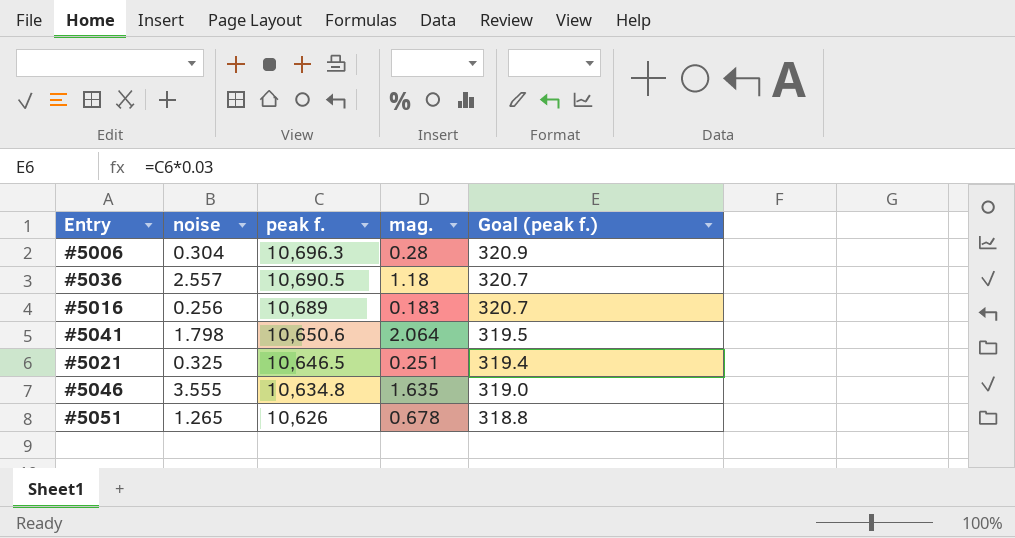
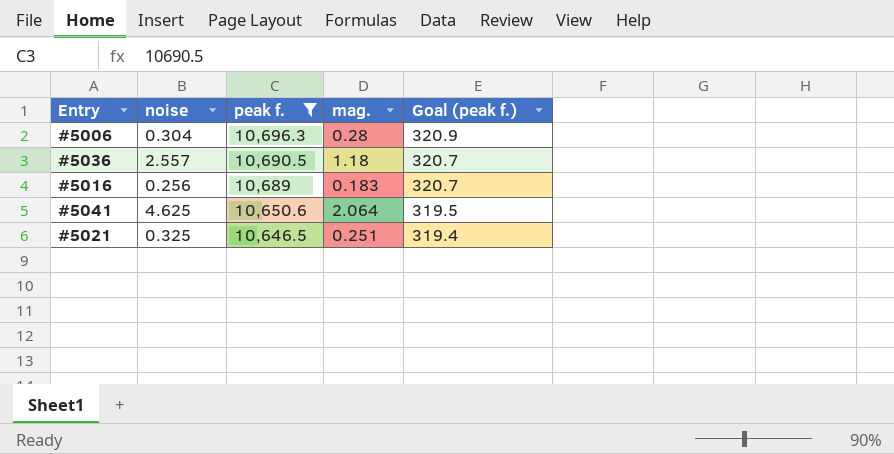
filter: none -> peak f. >= 10,646.5
#5041 | noise: 1.798 -> 4.625

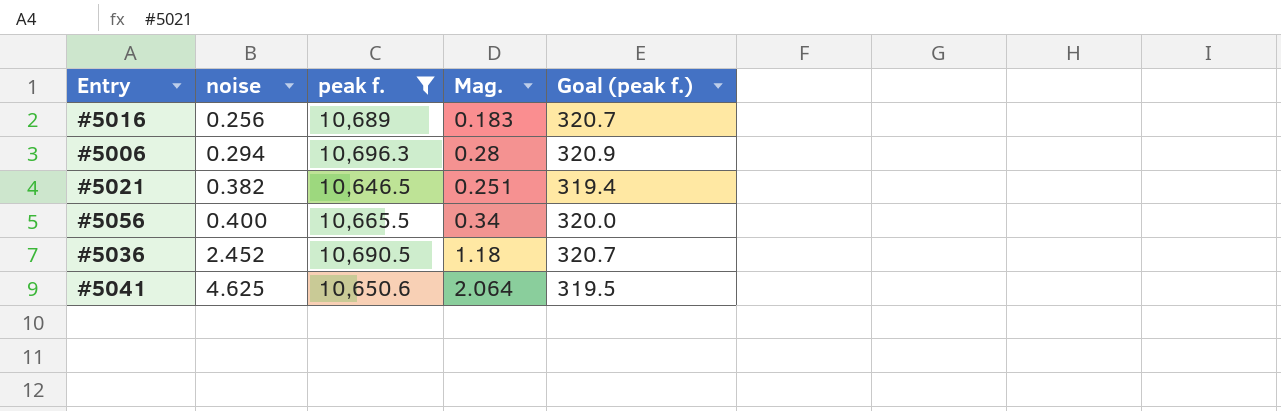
row order: peak f. descending -> noise ascending
column name: mag. -> Mag.
#5006 | noise: 0.304 -> 0.294
#5021 | noise: 0.325 -> 0.382
row #5056: none -> 0.400 | 10,665.5 | 0.34 | 320.0
#5036 | noise: 2.557 -> 2.452

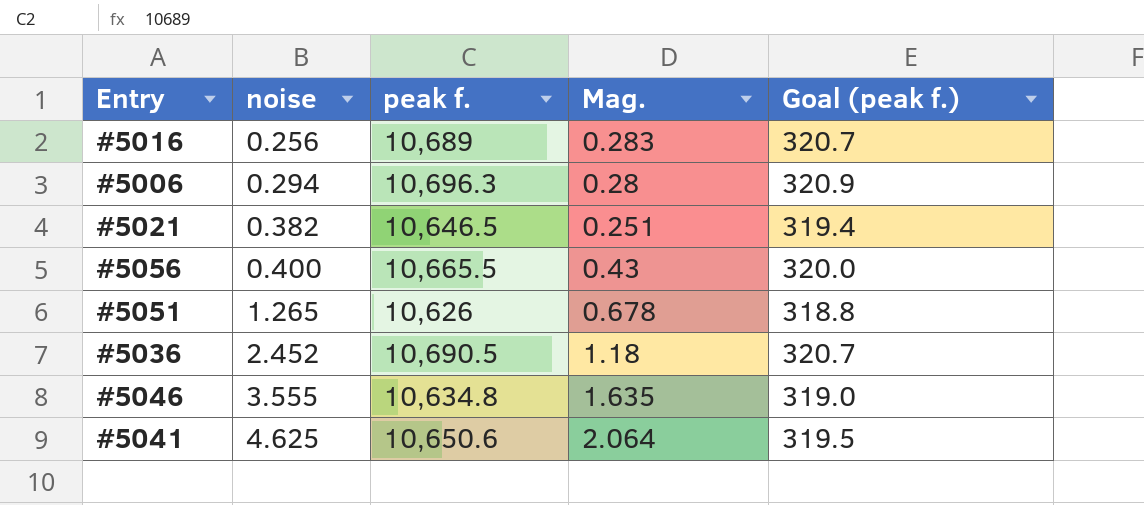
filter: peak f. >= 10,646.5 -> none
#5016 | Mag.: 0.183 -> 0.283
#5056 | Mag.: 0.34 -> 0.43

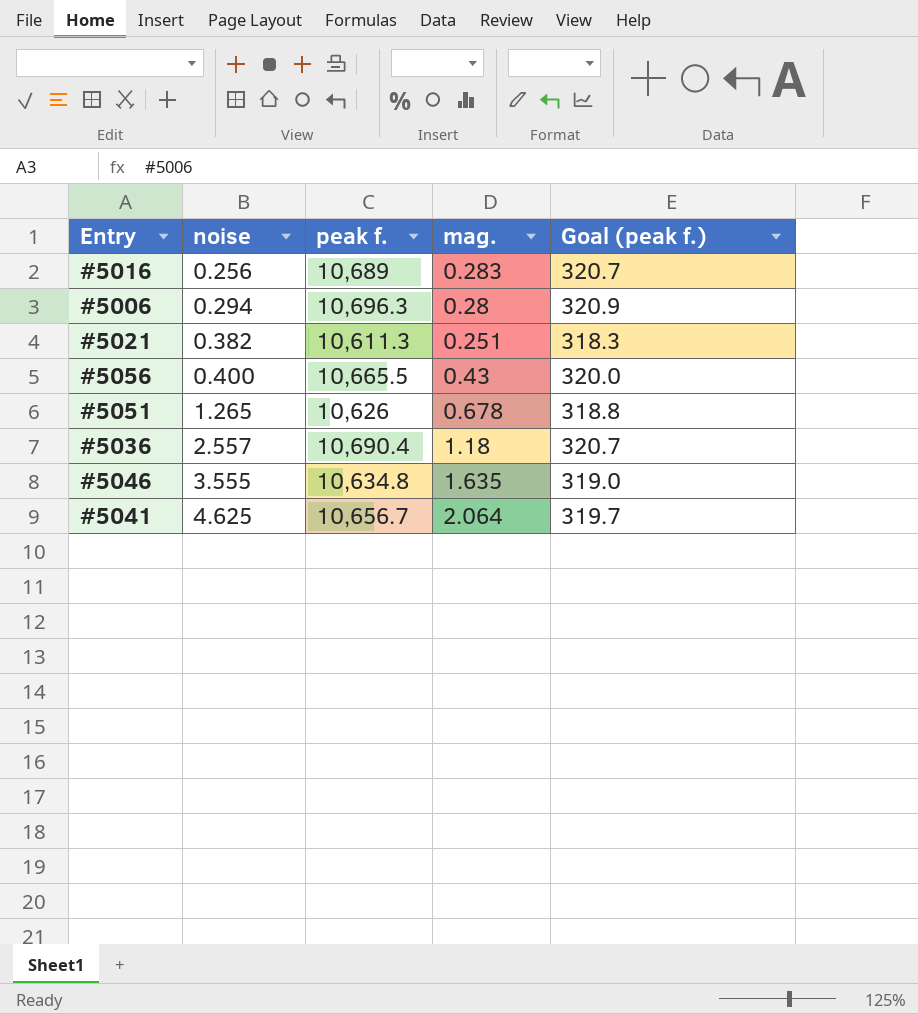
column name: Mag. -> mag.
#5021 | peak f.: 10,646.5 -> 10,611.3
#5021 | Goal (peak f.): 319.4 -> 318.3
#5036 | noise: 2.452 -> 2.557
#5036 | peak f.: 10,690.5 -> 10,690.4
#5041 | peak f.: 10,650.6 -> 10,656.7
#5041 | Goal (peak f.): 319.5 -> 319.7

